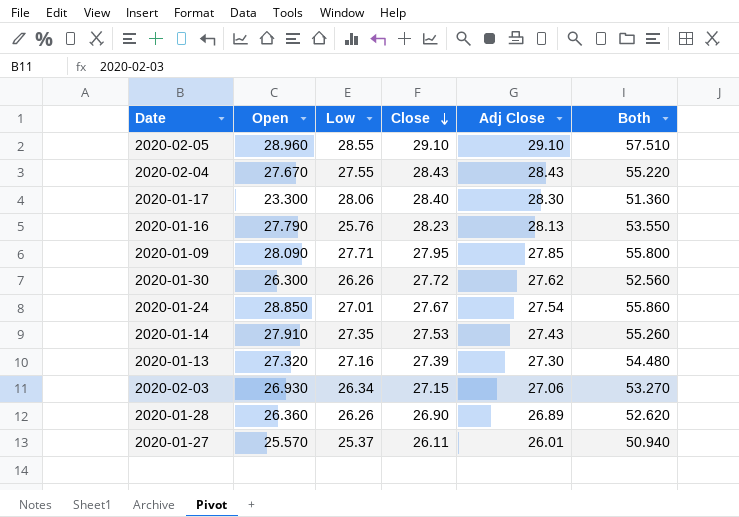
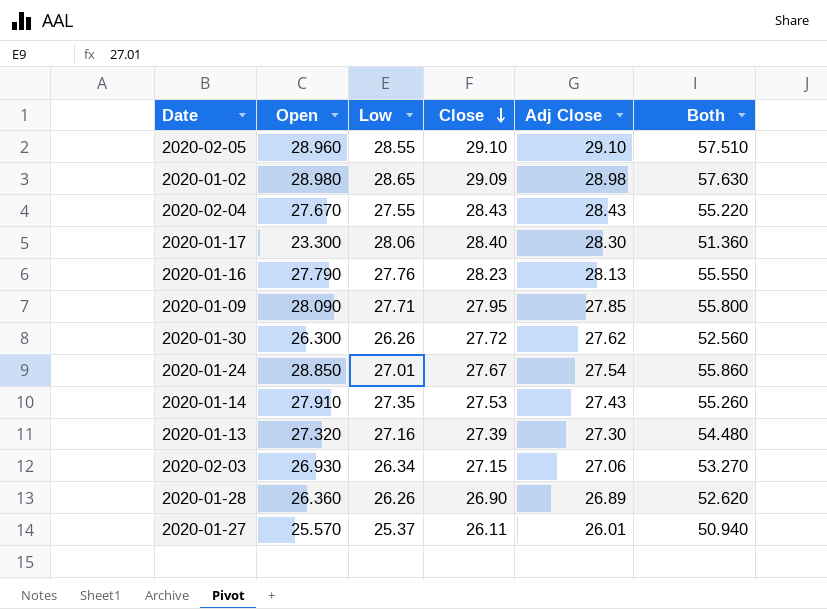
row 2020-01-02: none -> 28.980 | 28.65 | 29.09 | 28.98 | 57.630
2020-01-16 | Low: 25.76 -> 27.76
2020-01-16 | Both: 53.550 -> 55.550

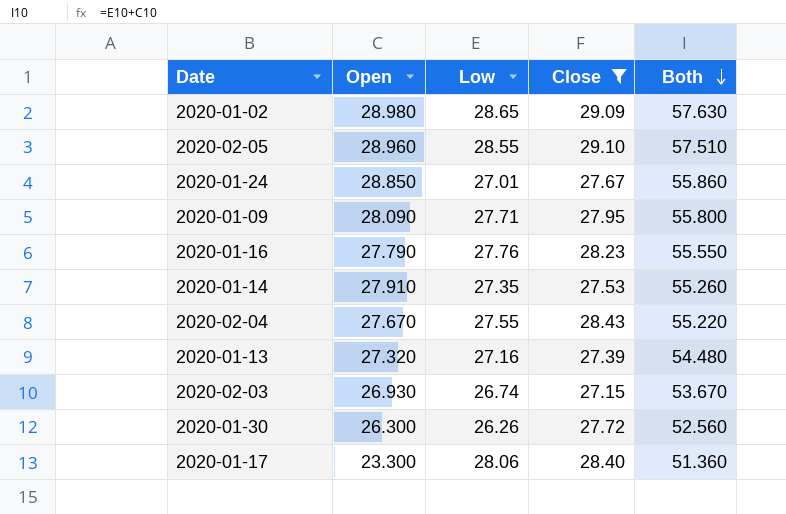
filter: none -> Close >= 27.15
row order: Close descending -> Both descending
column Adj Close | position: 5 -> none
2020-02-03 | Low: 26.34 -> 26.74
2020-02-03 | Both: 53.270 -> 53.670

